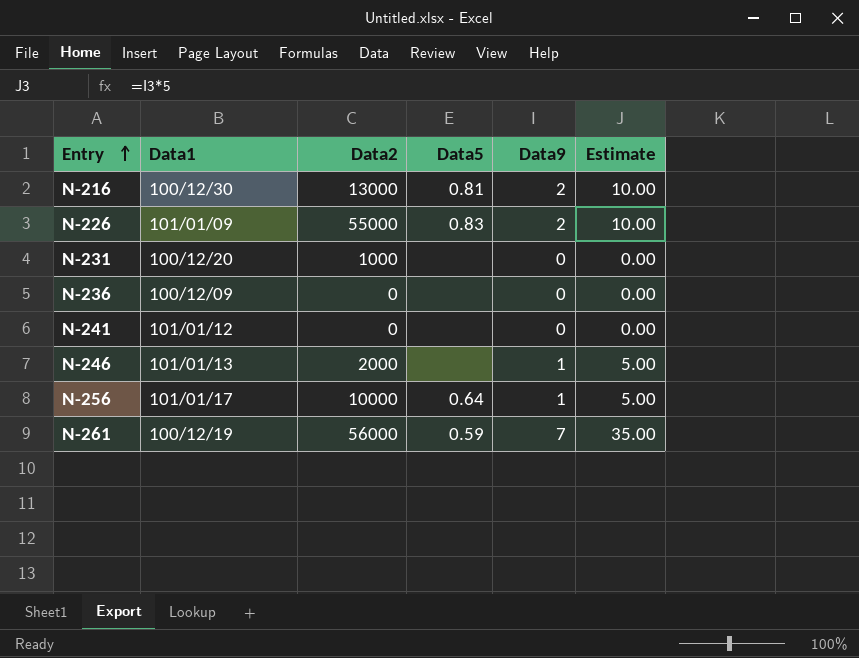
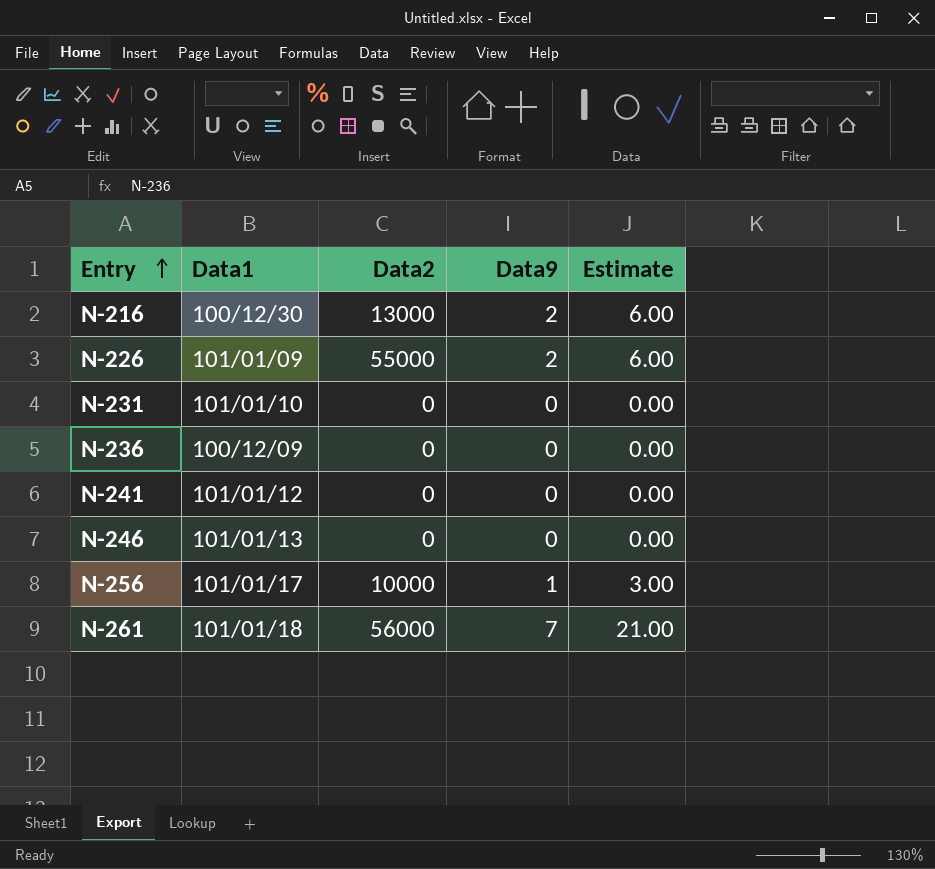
column Data5 | position: 4 -> none
column Estimate | formula: [Data9] * 5 -> [Data9] * 3
N-231 | Data1: 100/12/20 -> 101/01/10
N-231 | Data2: 1000 -> 0
N-246 | Data2: 2000 -> 0
N-246 | Data9: 1 -> 0
N-261 | Data1: 100/12/19 -> 101/01/18

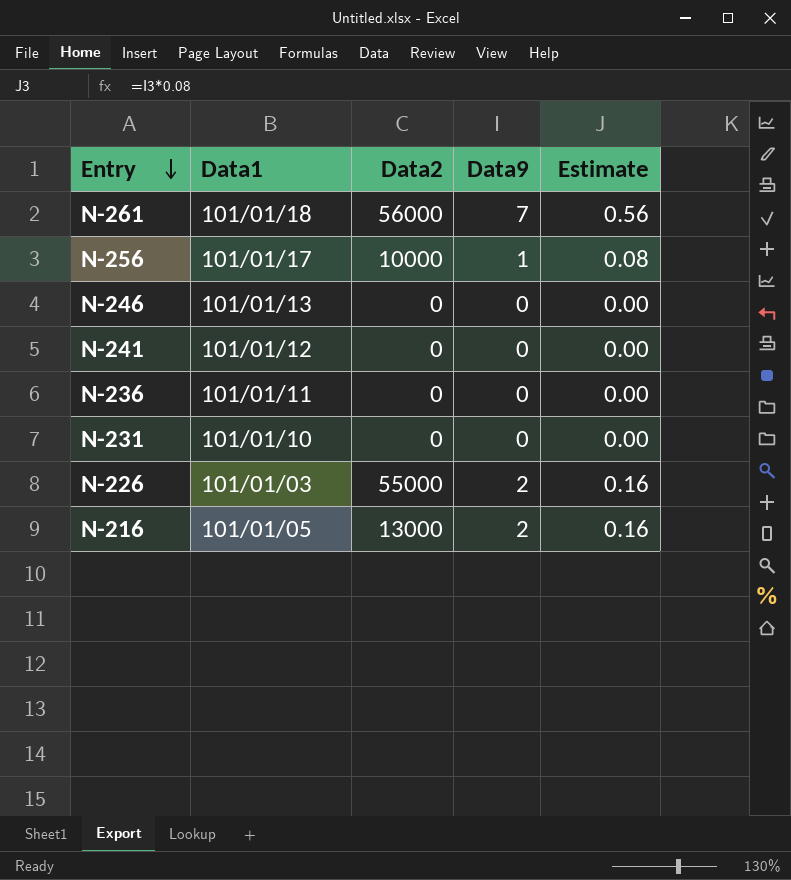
row order: Entry ascending -> Entry descending
column Estimate | formula: [Data9] * 3 -> [Data9] * 0.08
N-236 | Data1: 100/12/09 -> 101/01/11
N-226 | Data1: 101/01/09 -> 101/01/03
N-216 | Data1: 100/12/30 -> 101/01/05

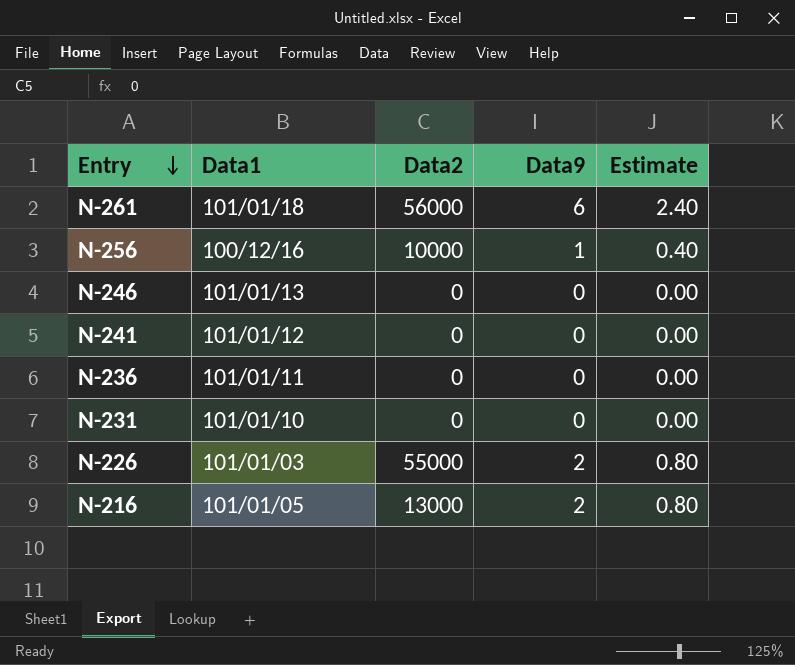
column Estimate | formula: [Data9] * 0.08 -> [Data9] * 0.4
N-261 | Data9: 7 -> 6
N-256 | Data1: 101/01/17 -> 100/12/16

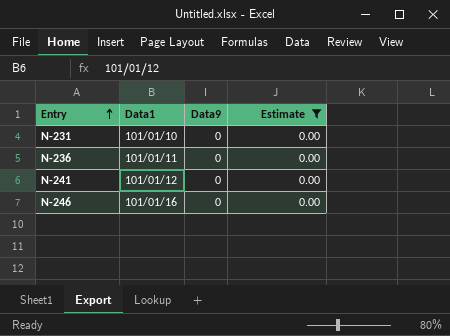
filter: none -> Estimate = 0.00
row order: Entry descending -> Entry ascending
column Data2 | position: 3 -> none
N-246 | Data1: 101/01/13 -> 101/01/16

